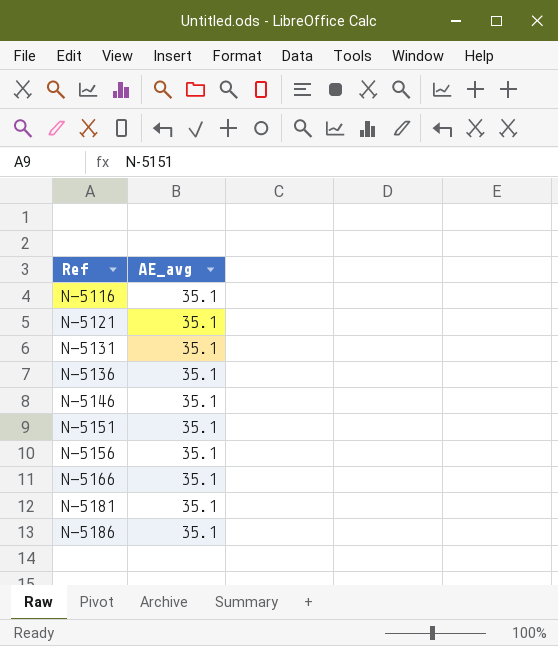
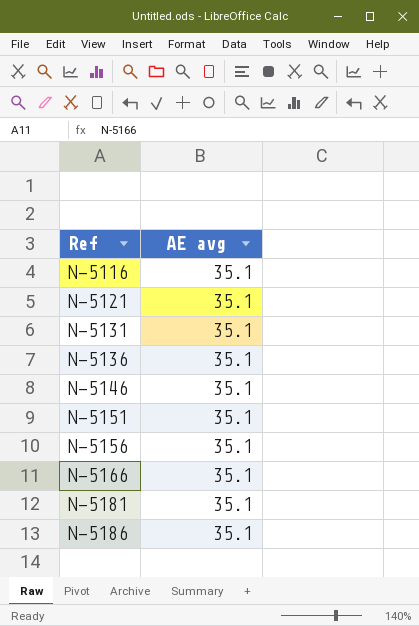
column name: AE_avg -> AE avg

